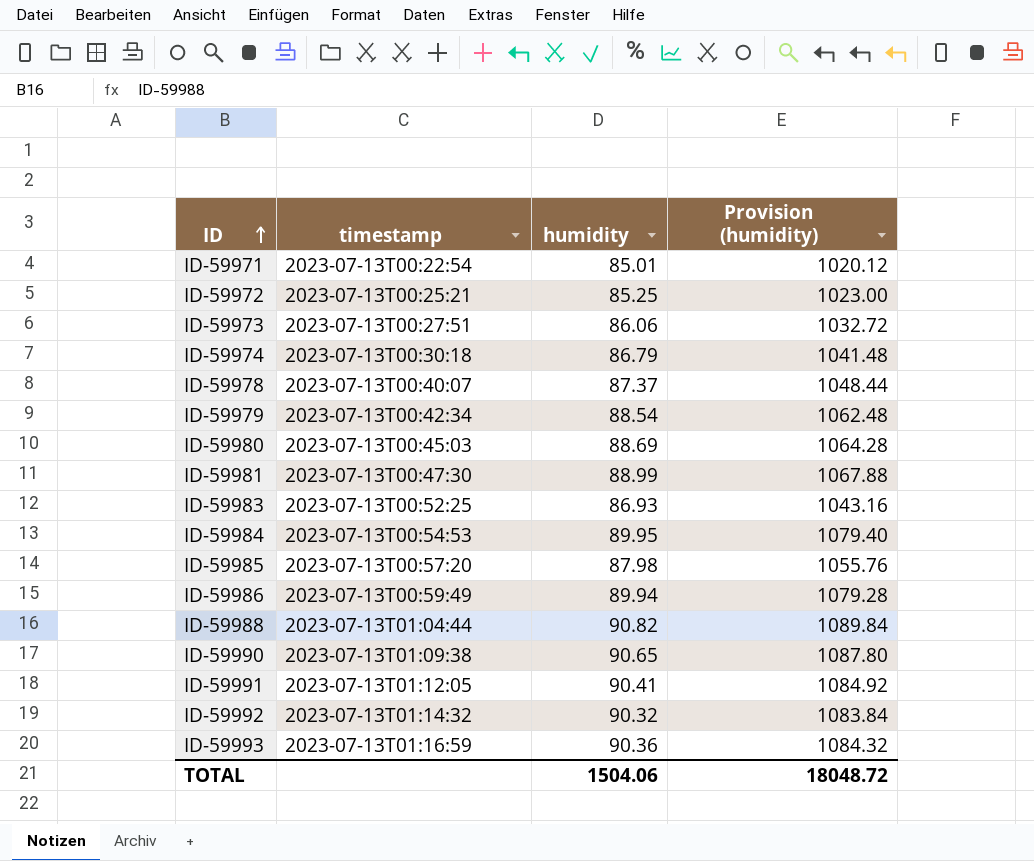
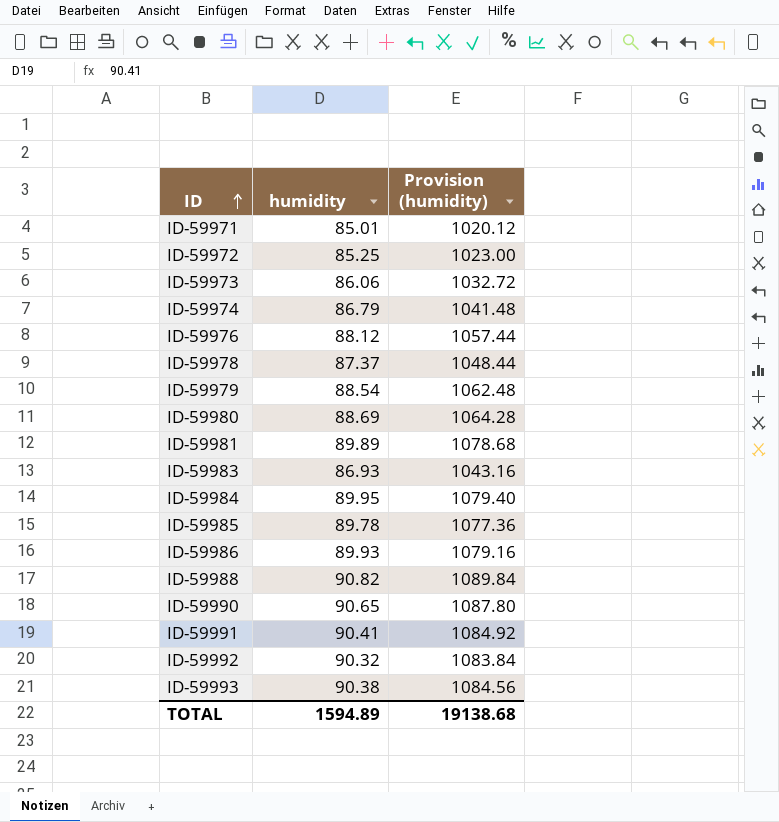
column timestamp | position: 2 -> none
row ID-59976: none -> 88.12 | 1057.44
ID-59981 | humidity: 88.99 -> 89.89
ID-59981 | Provision (humidity): 1067.88 -> 1078.68
ID-59985 | humidity: 87.98 -> 89.78
ID-59985 | Provision (humidity): 1055.76 -> 1077.36
ID-59986 | humidity: 89.94 -> 89.93
ID-59986 | Provision (humidity): 1079.28 -> 1079.16
ID-59993 | humidity: 90.36 -> 90.38
ID-59993 | Provision (humidity): 1084.32 -> 1084.56
TOTAL | humidity: 1504.06 -> 1594.89
TOTAL | Provision (humidity): 18048.72 -> 19138.68

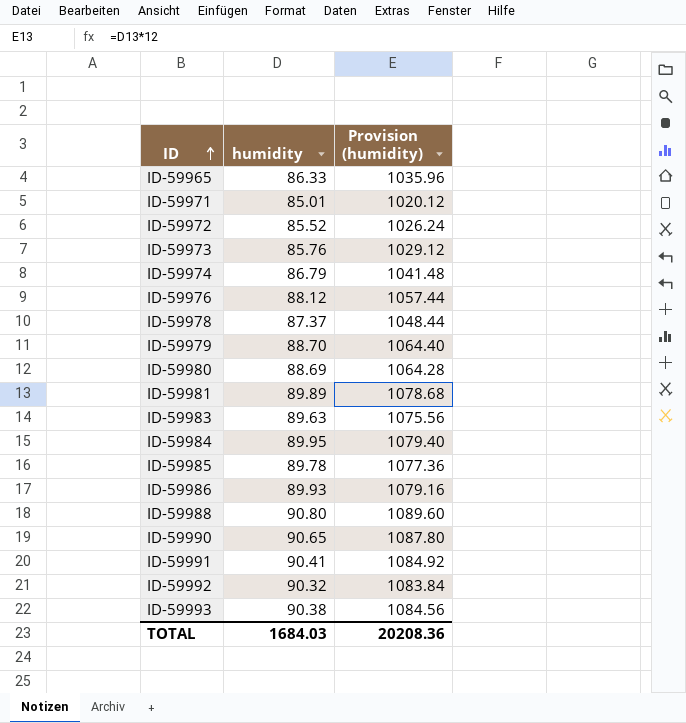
row ID-59965: none -> 86.33 | 1035.96
ID-59972 | humidity: 85.25 -> 85.52
ID-59972 | Provision (humidity): 1023.00 -> 1026.24
ID-59973 | humidity: 86.06 -> 85.76
ID-59973 | Provision (humidity): 1032.72 -> 1029.12
ID-59979 | humidity: 88.54 -> 88.70
ID-59979 | Provision (humidity): 1062.48 -> 1064.40
ID-59983 | humidity: 86.93 -> 89.63
ID-59983 | Provision (humidity): 1043.16 -> 1075.56
ID-59988 | humidity: 90.82 -> 90.80
ID-59988 | Provision (humidity): 1089.84 -> 1089.60
TOTAL | humidity: 1594.89 -> 1684.03
TOTAL | Provision (humidity): 19138.68 -> 20208.36

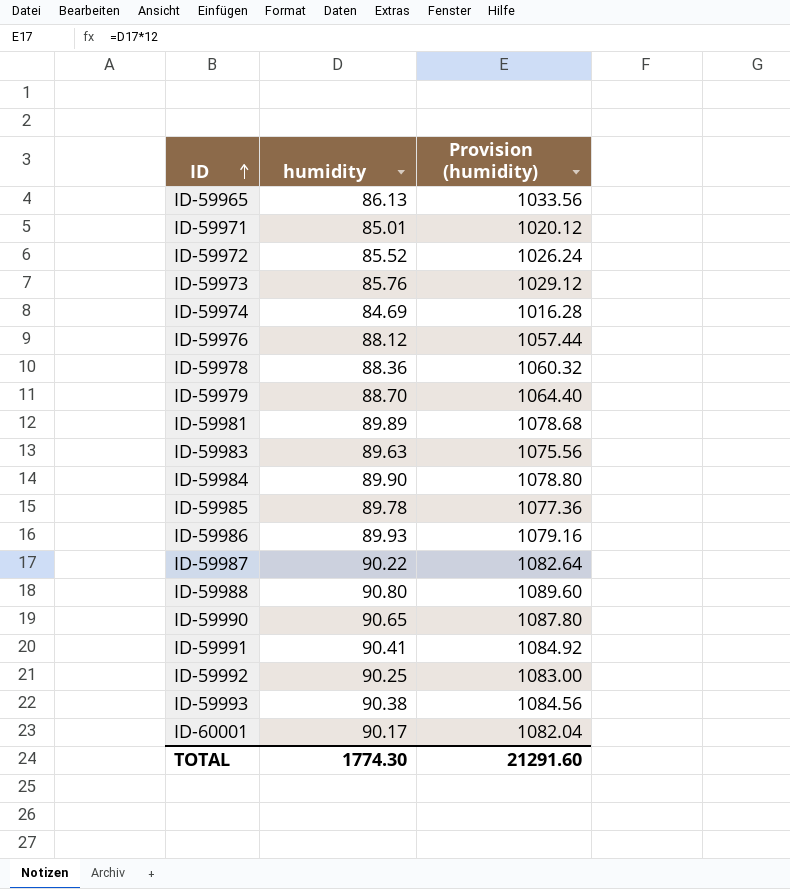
row ID-59980: 88.69 | 1064.28 -> none
ID-59965 | humidity: 86.33 -> 86.13
ID-59965 | Provision (humidity): 1035.96 -> 1033.56
ID-59974 | humidity: 86.79 -> 84.69
ID-59974 | Provision (humidity): 1041.48 -> 1016.28
ID-59978 | humidity: 87.37 -> 88.36
ID-59978 | Provision (humidity): 1048.44 -> 1060.32
ID-59984 | humidity: 89.95 -> 89.90
ID-59984 | Provision (humidity): 1079.40 -> 1078.80
row ID-59987: none -> 90.22 | 1082.64
ID-59992 | humidity: 90.32 -> 90.25
ID-59992 | Provision (humidity): 1083.84 -> 1083.00
row ID-60001: none -> 90.17 | 1082.04
TOTAL | humidity: 1684.03 -> 1774.30
TOTAL | Provision (humidity): 20208.36 -> 21291.60

